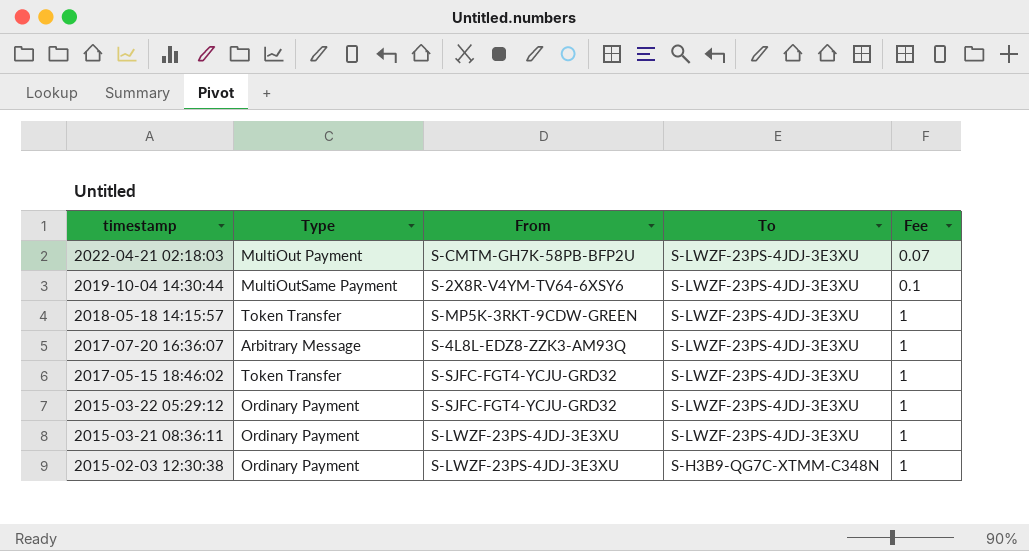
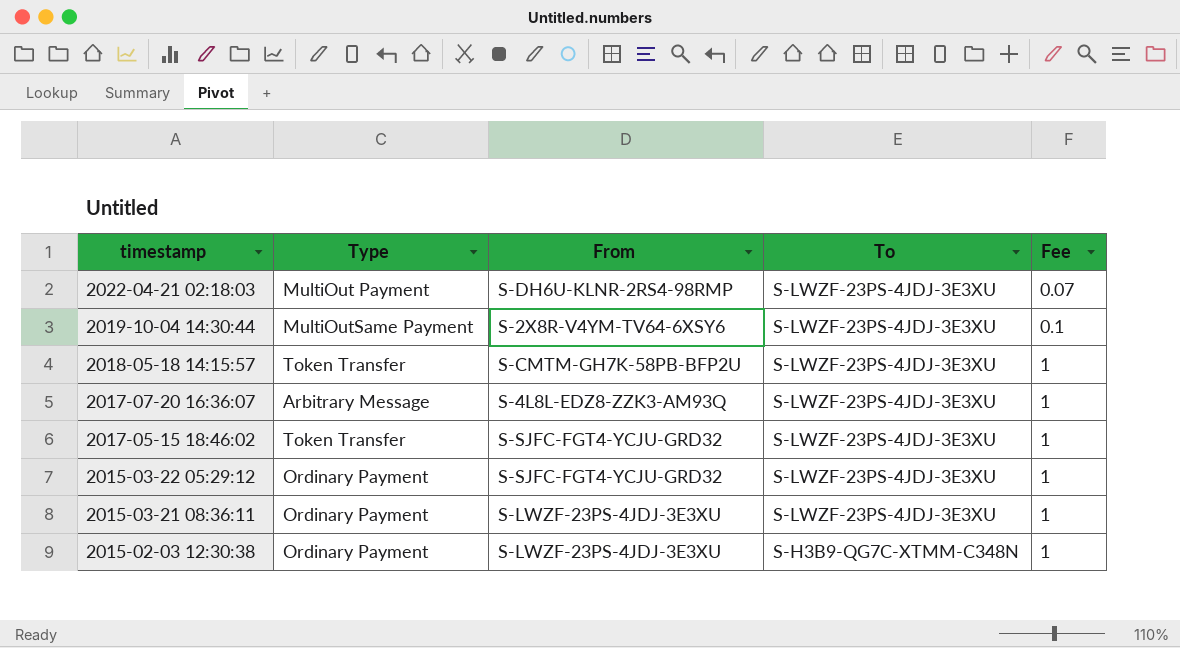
2022-04-21 02:18:03 | From: S-CMTM-GH7K-58PB-BFP2U -> S-DH6U-KLNR-2RS4-98RMP
2018-05-18 14:15:57 | From: S-MP5K-3RKT-9CDW-GREEN -> S-CMTM-GH7K-58PB-BFP2U

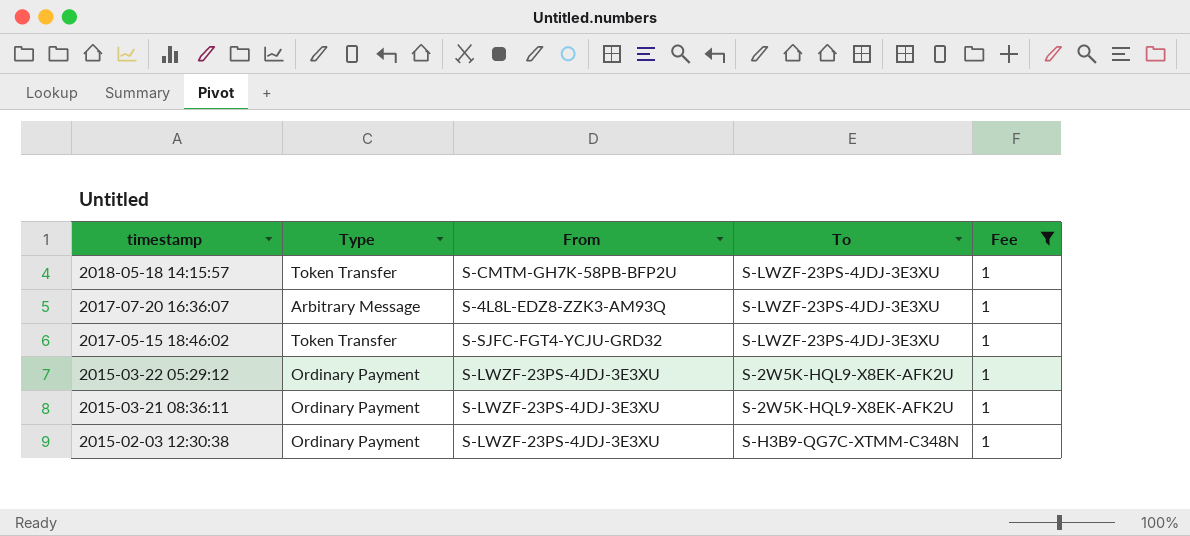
filter: none -> Fee = 1
2015-03-22 05:29:12 | From: S-SJFC-FGT4-YCJU-GRD32 -> S-LWZF-23PS-4JDJ-3E3XU
2015-03-22 05:29:12 | To: S-LWZF-23PS-4JDJ-3E3XU -> S-2W5K-HQL9-X8EK-AFK2U
2015-03-21 08:36:11 | To: S-LWZF-23PS-4JDJ-3E3XU -> S-2W5K-HQL9-X8EK-AFK2U

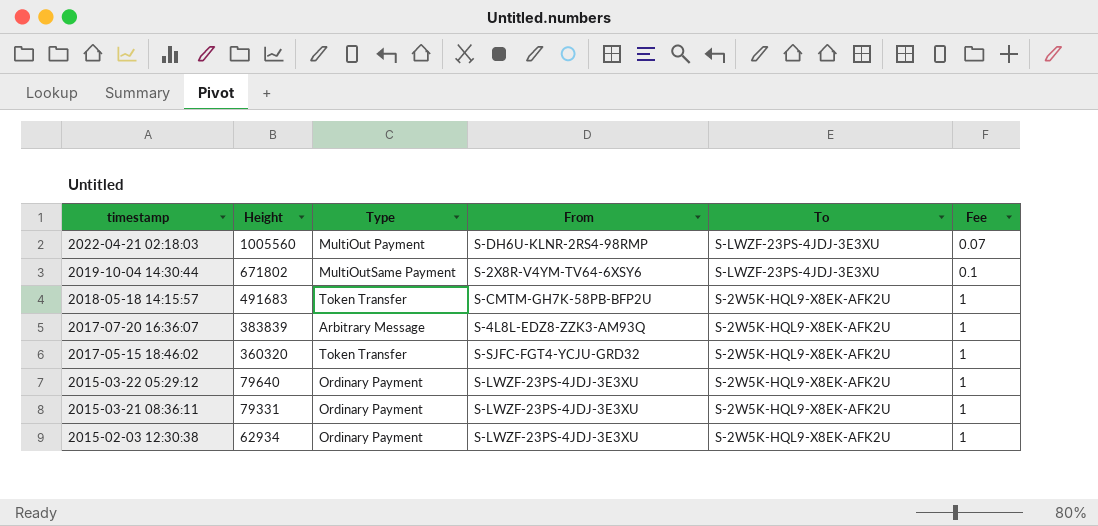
filter: Fee = 1 -> none
column Height | position: none -> 2
2018-05-18 14:15:57 | To: S-LWZF-23PS-4JDJ-3E3XU -> S-2W5K-HQL9-X8EK-AFK2U
2017-07-20 16:36:07 | To: S-LWZF-23PS-4JDJ-3E3XU -> S-2W5K-HQL9-X8EK-AFK2U
2017-05-15 18:46:02 | To: S-LWZF-23PS-4JDJ-3E3XU -> S-2W5K-HQL9-X8EK-AFK2U
2015-02-03 12:30:38 | To: S-H3B9-QG7C-XTMM-C348N -> S-2W5K-HQL9-X8EK-AFK2U

